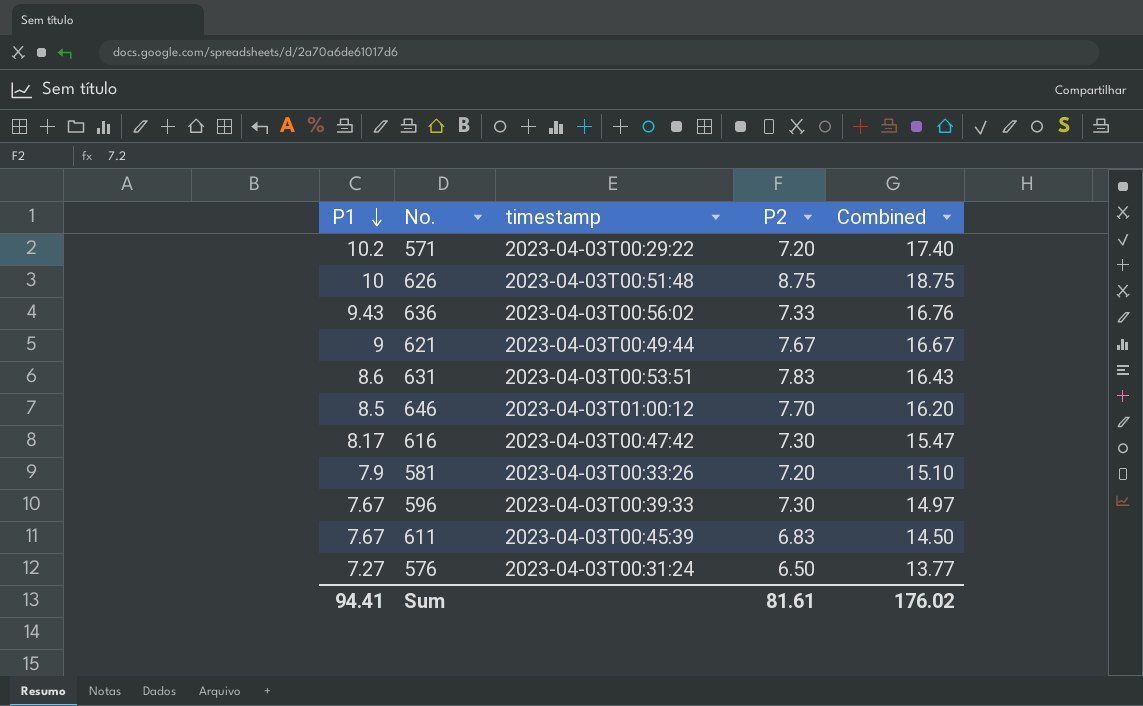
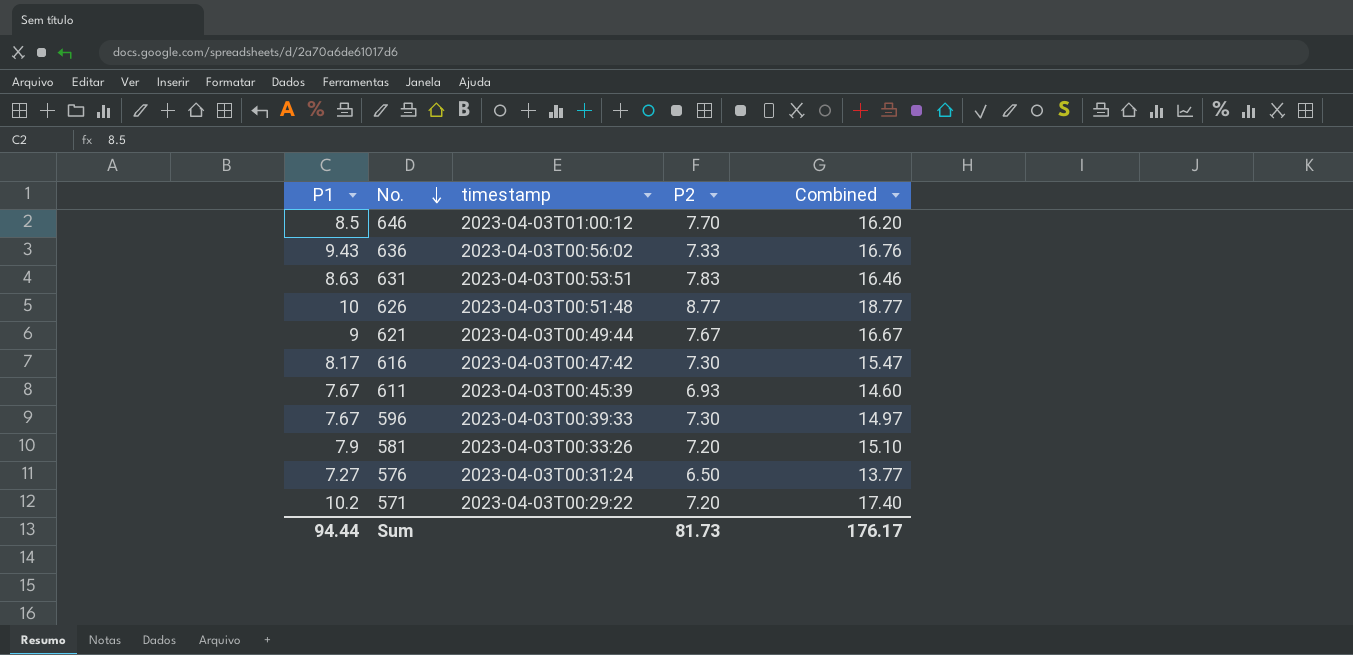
row order: P1 descending -> No. descending
631 | P1: 8.6 -> 8.63
631 | Combined: 16.43 -> 16.46
626 | P2: 8.75 -> 8.77
626 | Combined: 18.75 -> 18.77
611 | P2: 6.83 -> 6.93
611 | Combined: 14.50 -> 14.60
Sum | P1: 94.41 -> 94.44
Sum | P2: 81.61 -> 81.73
Sum | Combined: 176.02 -> 176.17

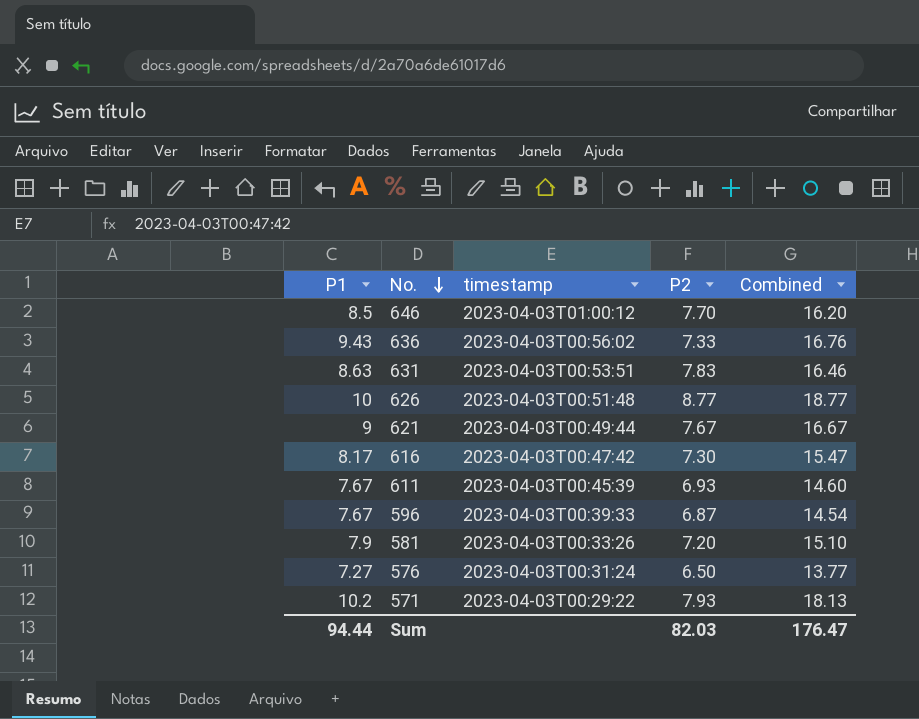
596 | P2: 7.30 -> 6.87
596 | Combined: 14.97 -> 14.54
571 | P2: 7.20 -> 7.93
571 | Combined: 17.40 -> 18.13
Sum | P2: 81.73 -> 82.03
Sum | Combined: 176.17 -> 176.47

